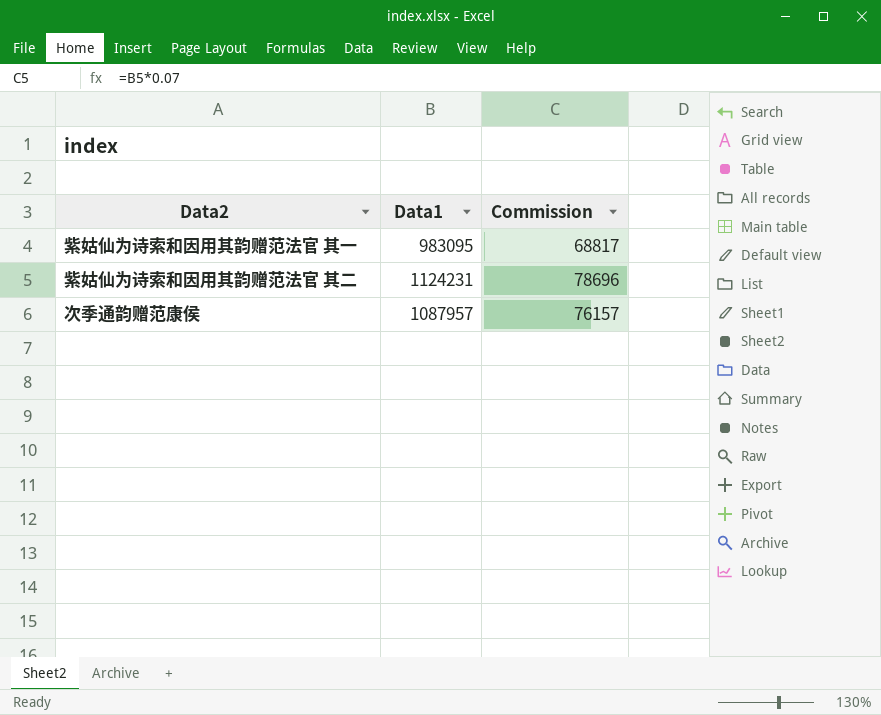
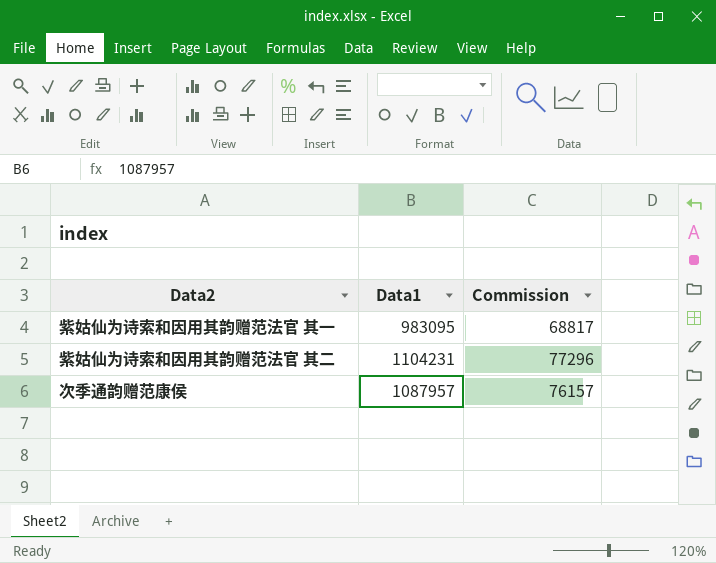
紫姑仙为诗索和因用其韵赠范法官 其二 | Data1: 1124231 -> 1104231
紫姑仙为诗索和因用其韵赠范法官 其二 | Commission: 78696 -> 77296

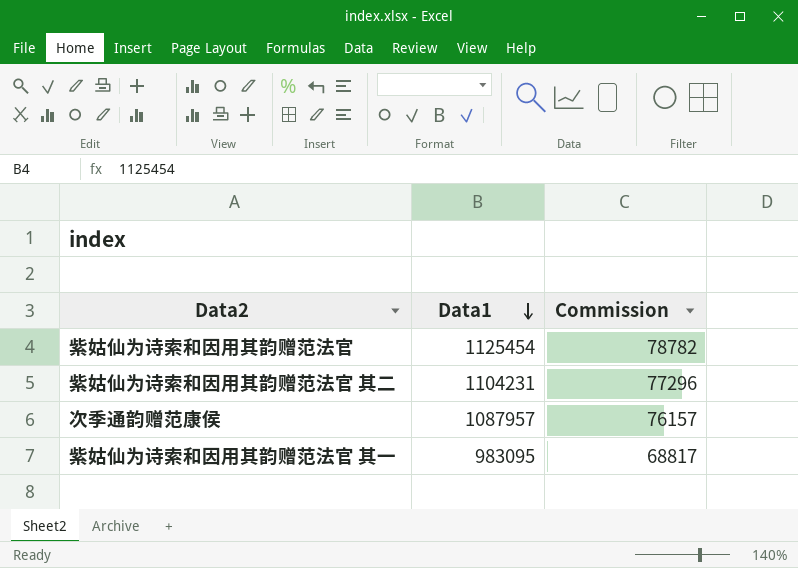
row order: none -> Data1 descending
row 紫姑仙为诗索和因用其韵赠范法官: none -> 1125454 | 78782

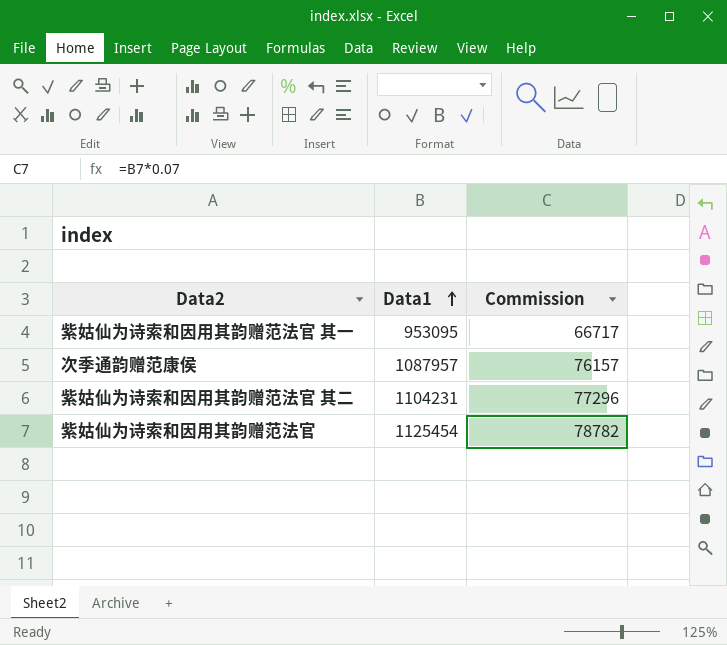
row order: Data1 descending -> Data1 ascending
紫姑仙为诗索和因用其韵赠范法官 其一 | Data1: 983095 -> 953095
紫姑仙为诗索和因用其韵赠范法官 其一 | Commission: 68817 -> 66717

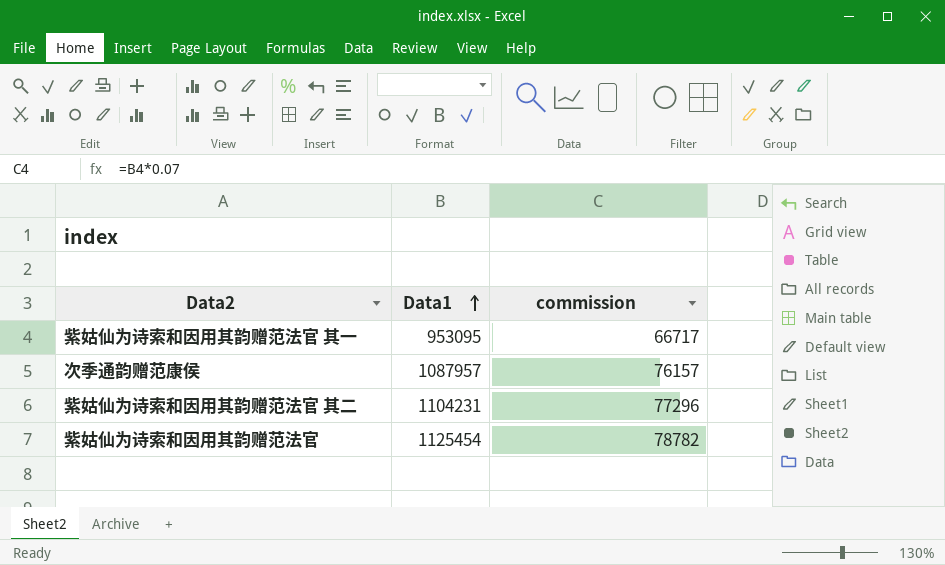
column name: Commission -> commission

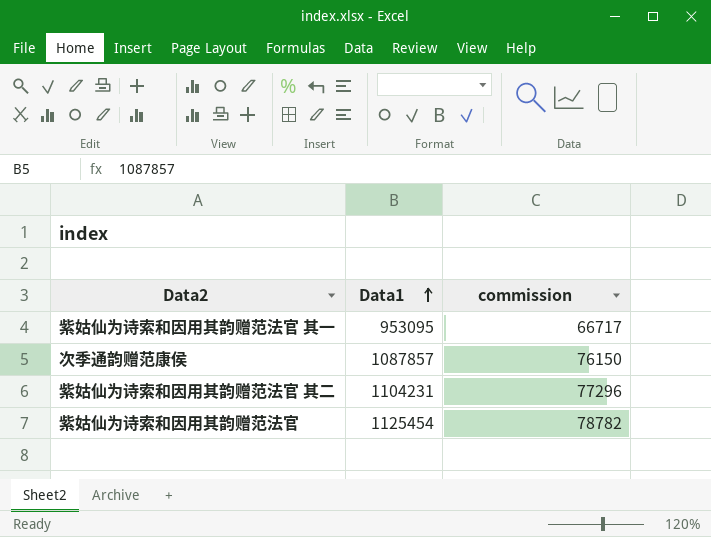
次季通韵赠范康侯 | Data1: 1087957 -> 1087857
次季通韵赠范康侯 | commission: 76157 -> 76150

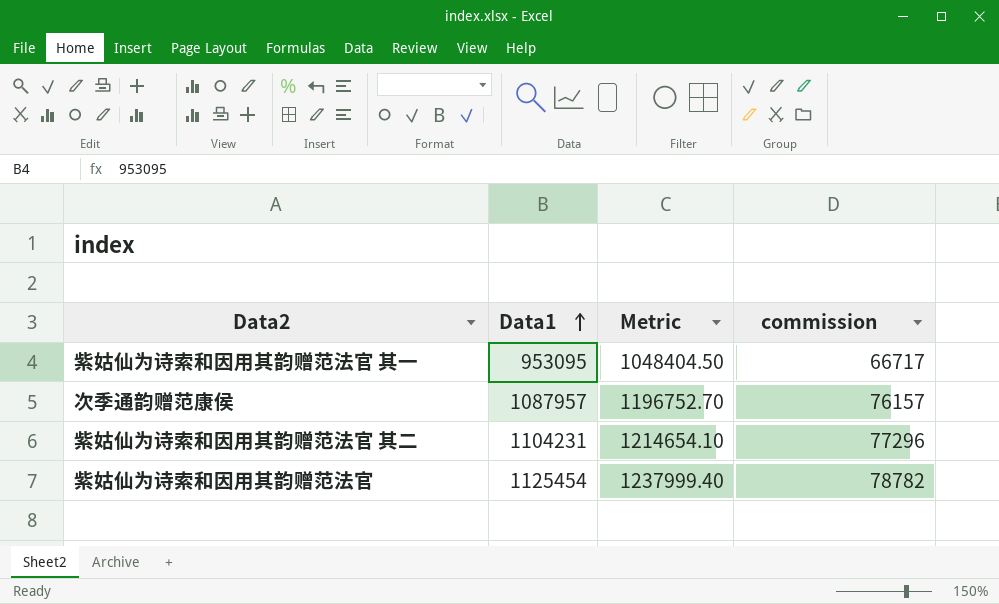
column Metric | formula: none -> [Data1] * 1.1
次季通韵赠范康侯 | Data1: 1087857 -> 1087957
次季通韵赠范康侯 | commission: 76150 -> 76157

